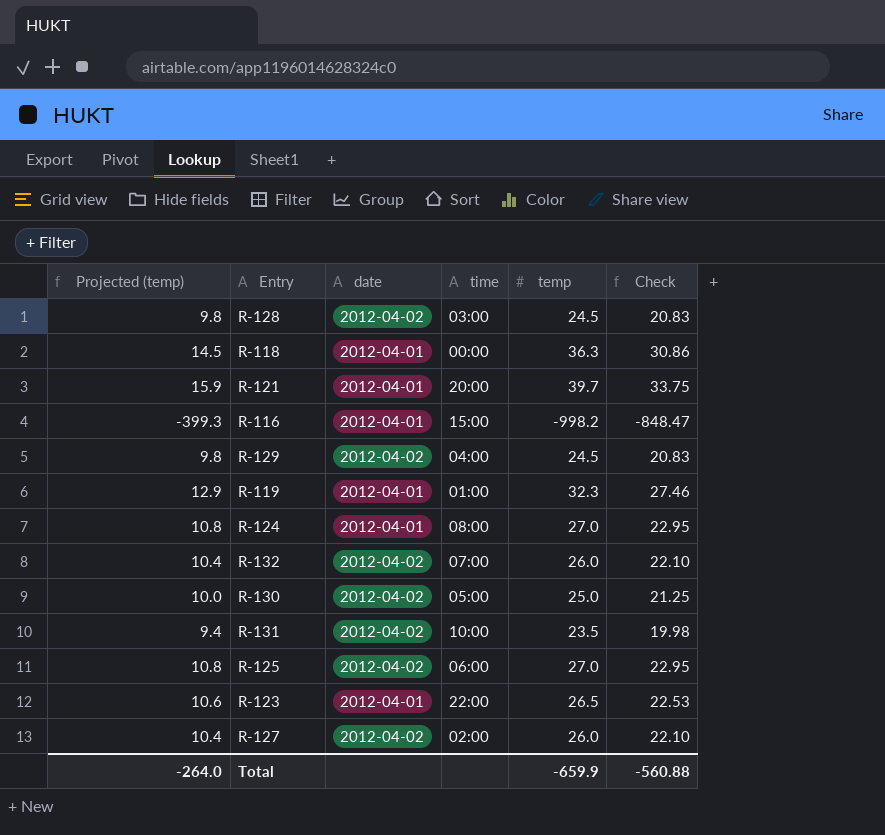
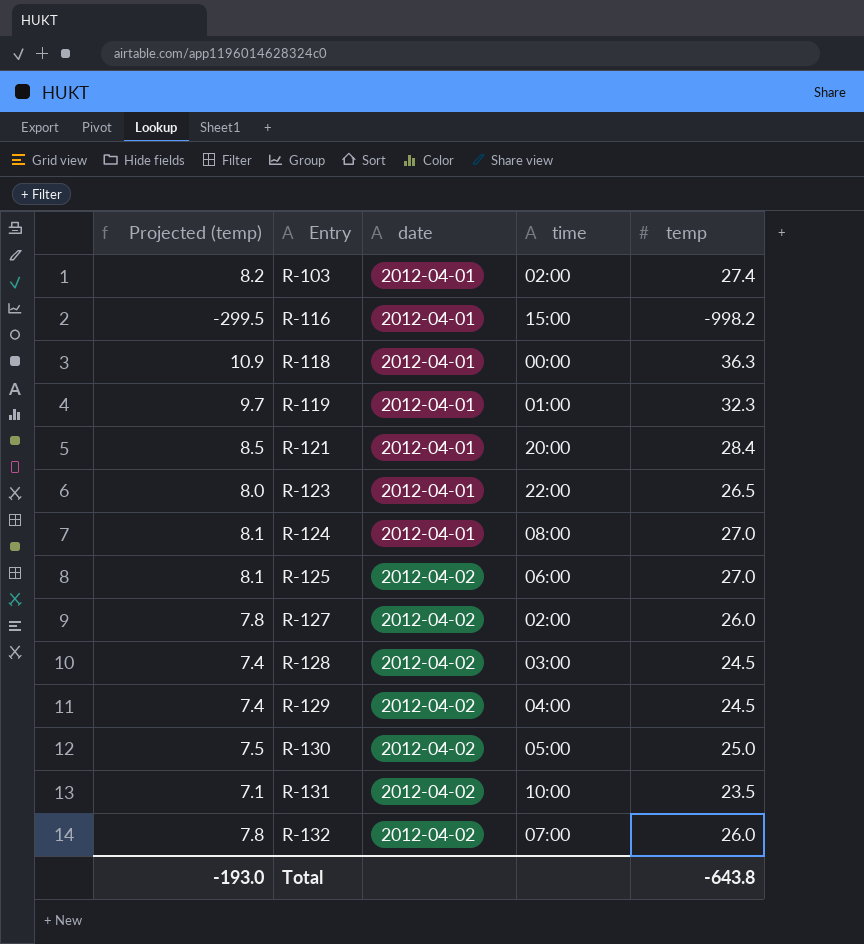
row order: none -> Entry ascending
column Check | formula: [temp] * 0.85 -> none
column Projected (temp) | formula: [temp] * 0.4 -> [temp] * 0.3
row R-103: none -> 8.2 | 2012-04-01 | 02:00 | 27.4
R-121 | temp: 39.7 -> 28.4
Total | Projected (temp): -264.0 -> -193.0
Total | temp: -659.9 -> -643.8

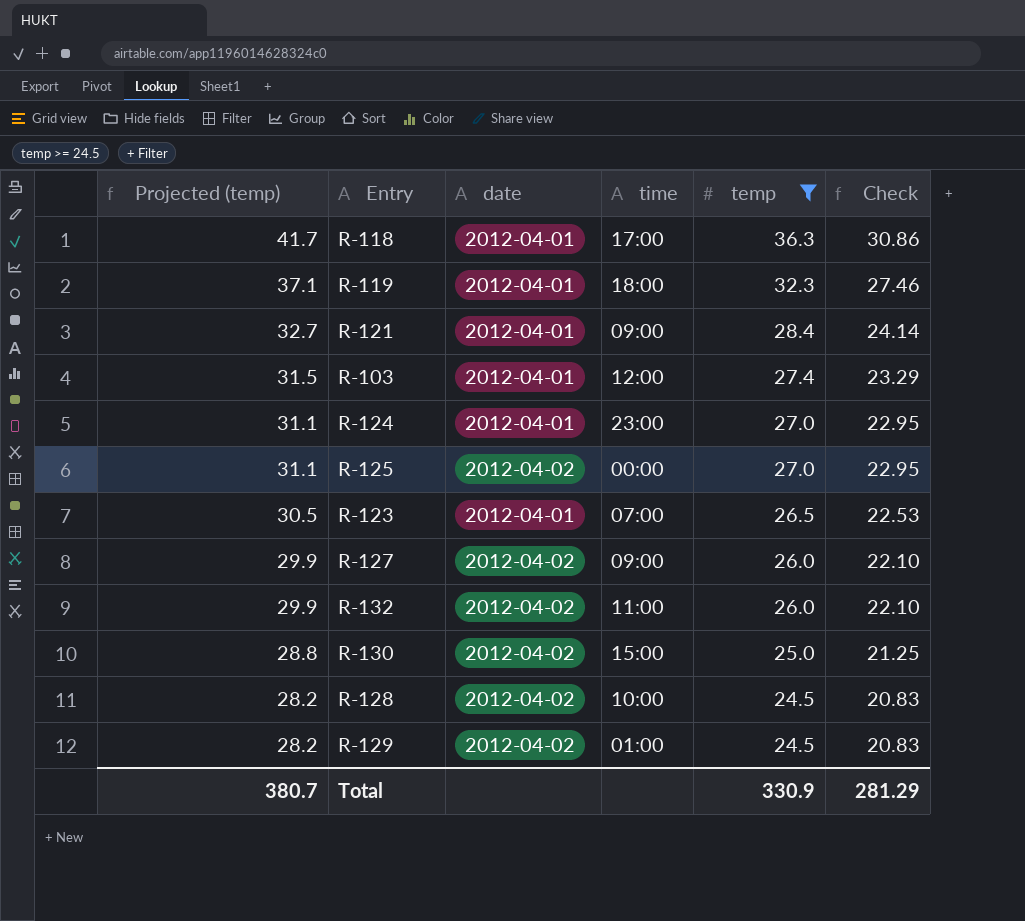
filter: none -> temp >= 24.5
row order: Entry ascending -> Projected (temp) descending
column Projected (temp) | formula: [temp] * 0.3 -> [temp] * 1.15
column Check | formula: none -> [temp] * 0.85
R-118 | time: 00:00 -> 17:00
R-119 | time: 01:00 -> 18:00
R-121 | time: 20:00 -> 09:00
R-103 | time: 02:00 -> 12:00
R-124 | time: 08:00 -> 23:00
R-125 | time: 06:00 -> 00:00
R-123 | time: 22:00 -> 07:00
R-127 | time: 02:00 -> 09:00
R-132 | time: 07:00 -> 11:00
R-130 | time: 05:00 -> 15:00
R-128 | time: 03:00 -> 10:00
R-129 | time: 04:00 -> 01:00
Total | Projected (temp): -193.0 -> 380.7
Total | temp: -643.8 -> 330.9

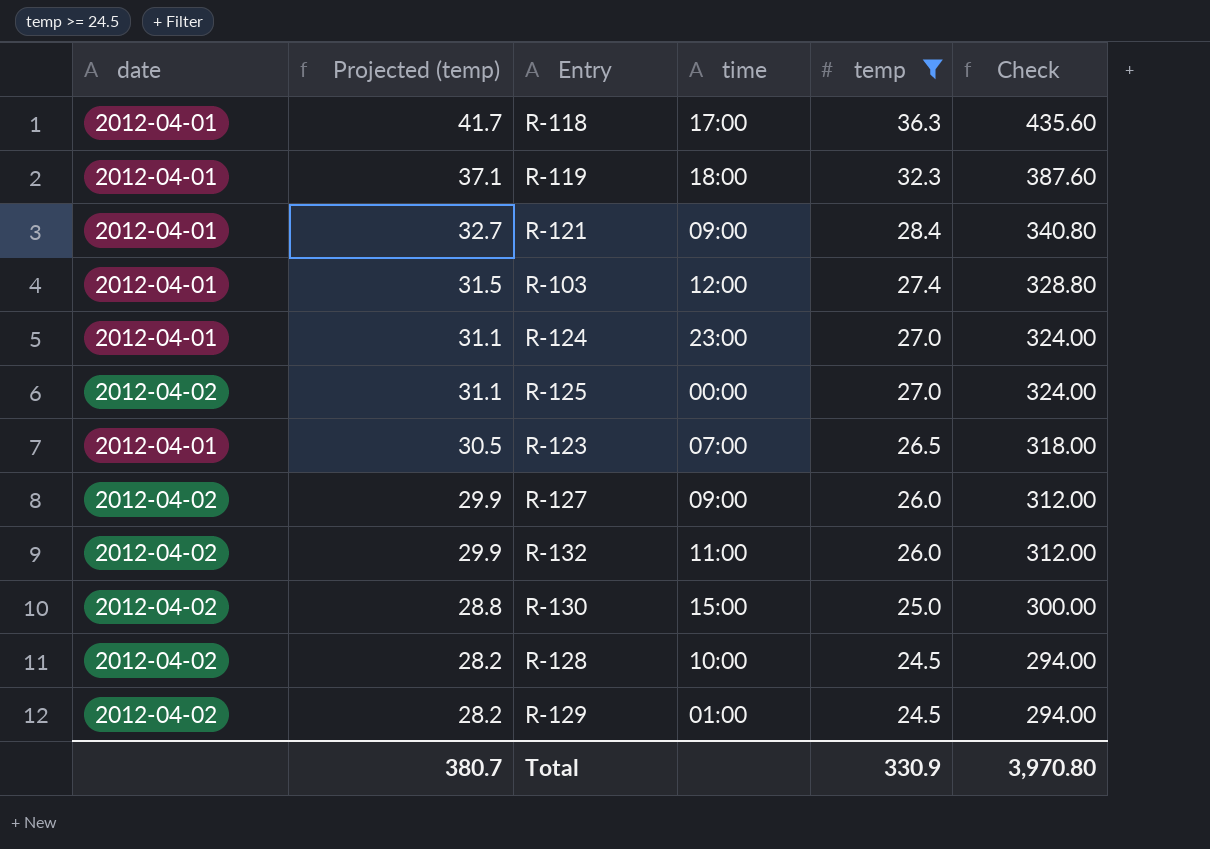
column date | position: 3 -> 1
column Check | formula: [temp] * 0.85 -> [temp] * 12
Total | Check: 281.29 -> 3,970.80

